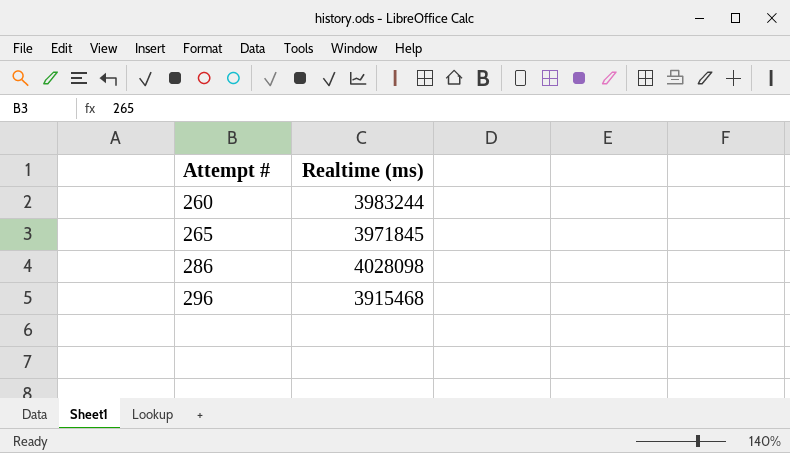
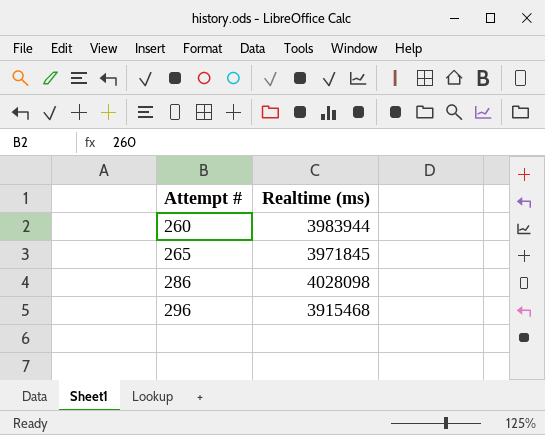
260 | Realtime (ms): 3983244 -> 3983944

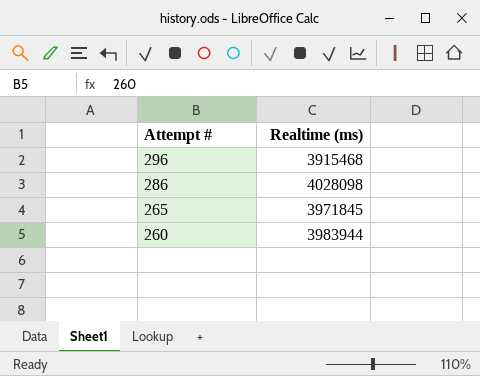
row order: Attempt # ascending -> Attempt # descending

